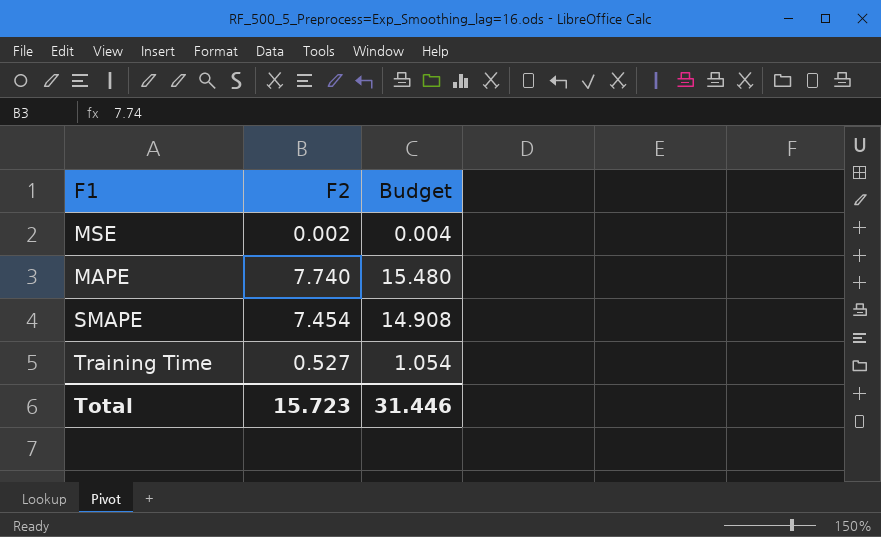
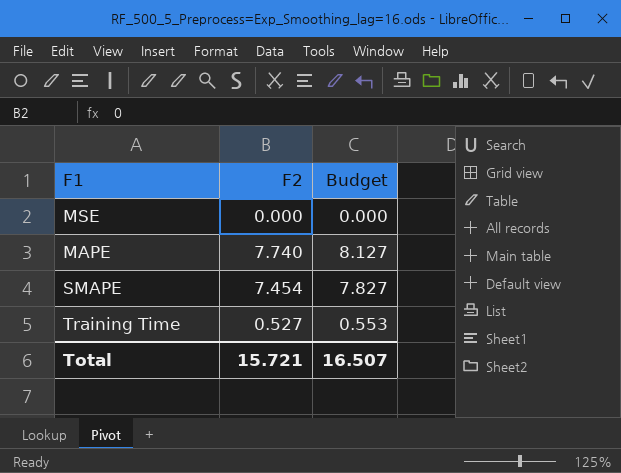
column Budget | formula: [F2] * 2 -> [F2] * 1.05
MSE | F2: 0.002 -> 0.000
Total | F2: 15.723 -> 15.721
Total | Budget: 31.446 -> 16.507

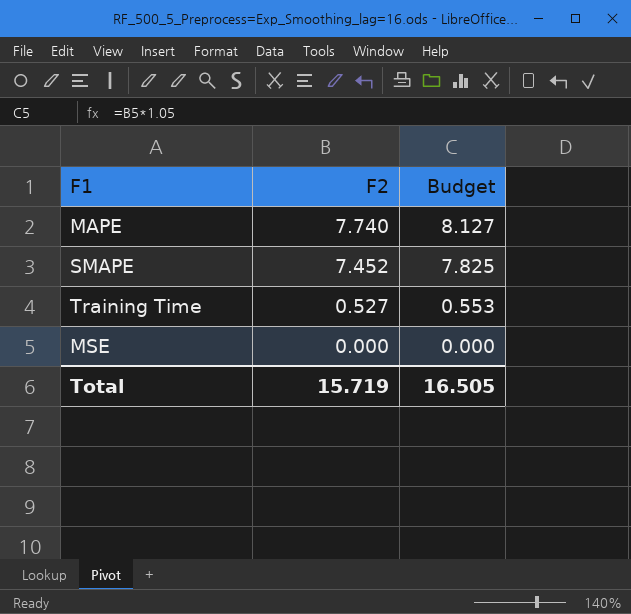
row order: none -> F2 descending
SMAPE | F2: 7.454 -> 7.452
SMAPE | Budget: 7.827 -> 7.825
Total | F2: 15.721 -> 15.719
Total | Budget: 16.507 -> 16.505

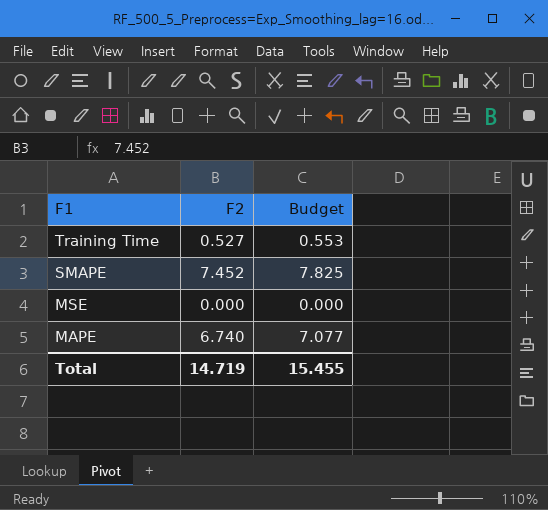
row order: F2 descending -> F1 descending
MAPE | F2: 7.740 -> 6.740
MAPE | Budget: 8.127 -> 7.077
Total | F2: 15.719 -> 14.719
Total | Budget: 16.505 -> 15.455

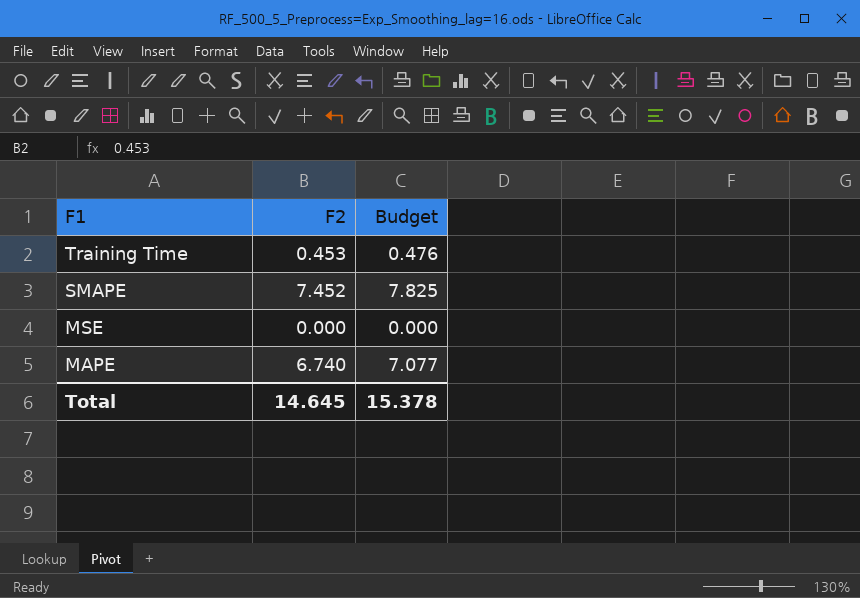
Training Time | F2: 0.527 -> 0.453
Training Time | Budget: 0.553 -> 0.476
Total | F2: 14.719 -> 14.645
Total | Budget: 15.455 -> 15.378

